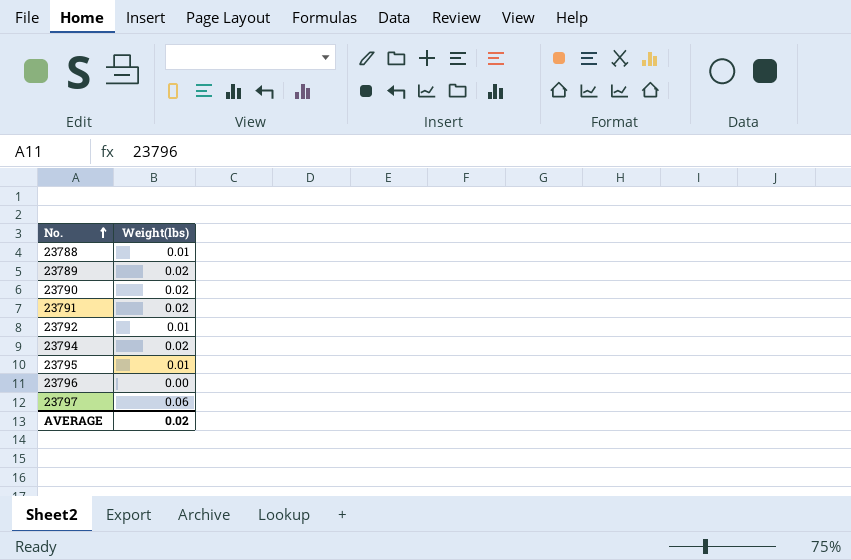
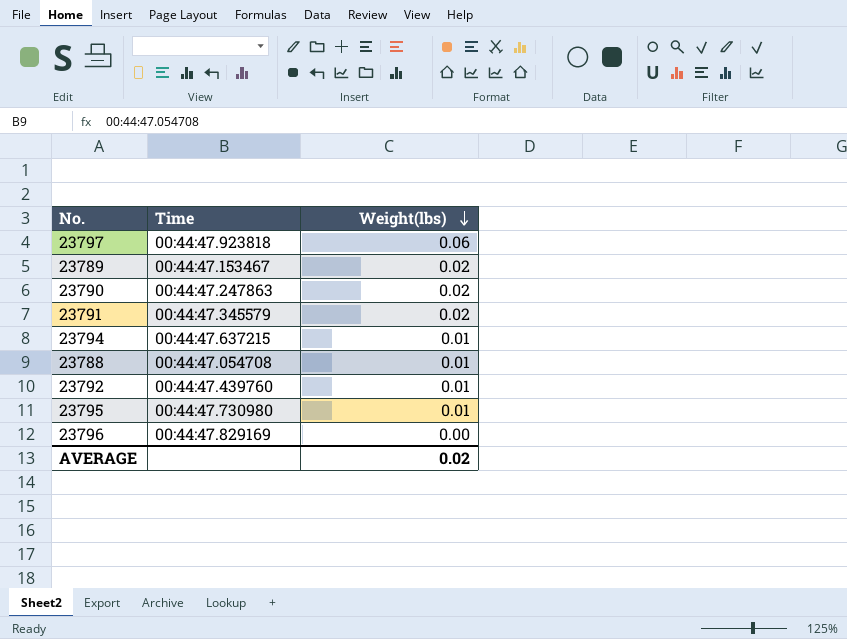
row order: No. ascending -> Weight(lbs) descending
column Time | position: none -> 2
23794 | Weight(lbs): 0.02 -> 0.01

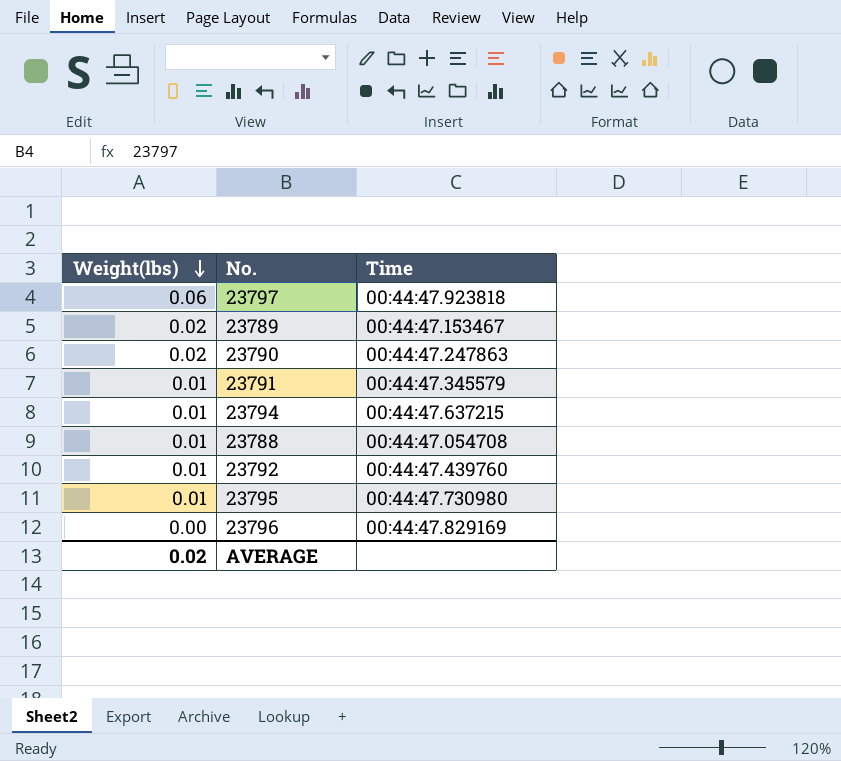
column Weight(lbs) | position: 3 -> 1
23791 | Weight(lbs): 0.02 -> 0.01

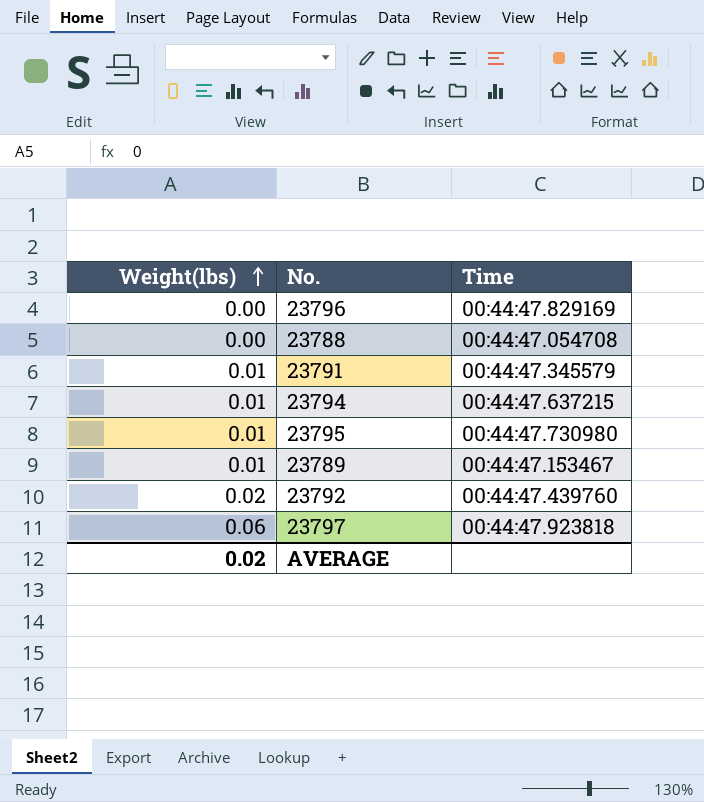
row order: Weight(lbs) descending -> Weight(lbs) ascending
row 23790: 0.02 | 00:44:47.247863 -> none
23788 | Weight(lbs): 0.01 -> 0.00
23789 | Weight(lbs): 0.02 -> 0.01
23792 | Weight(lbs): 0.01 -> 0.02

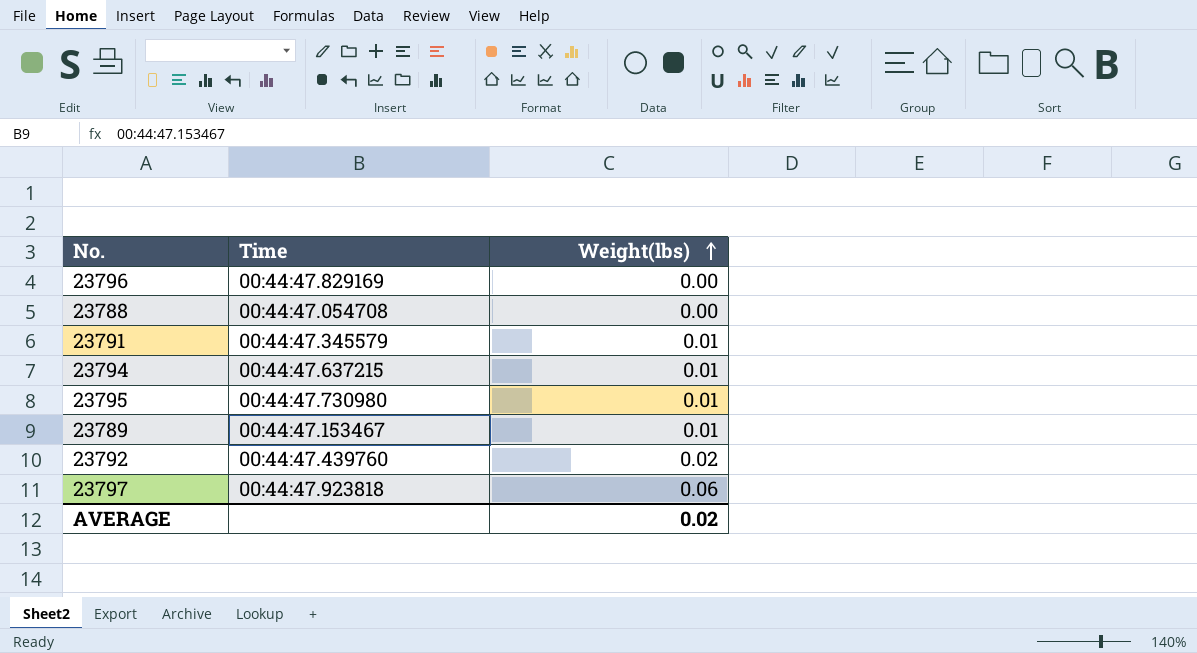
column Weight(lbs) | position: 1 -> 3

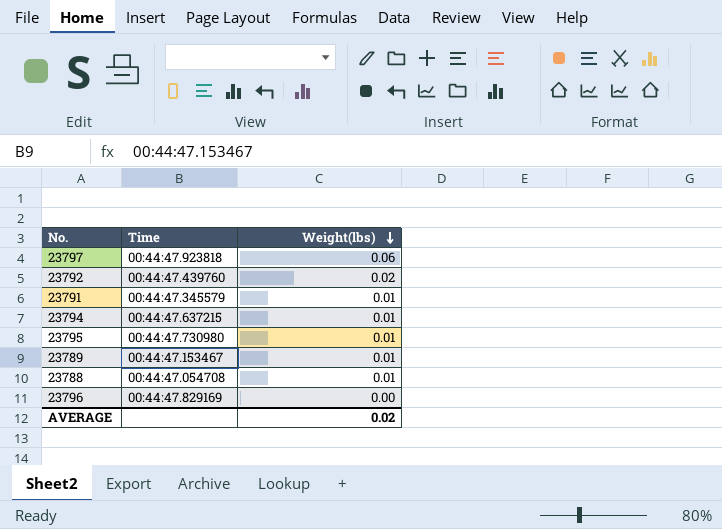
row order: Weight(lbs) ascending -> Weight(lbs) descending
23788 | Weight(lbs): 0.00 -> 0.01

